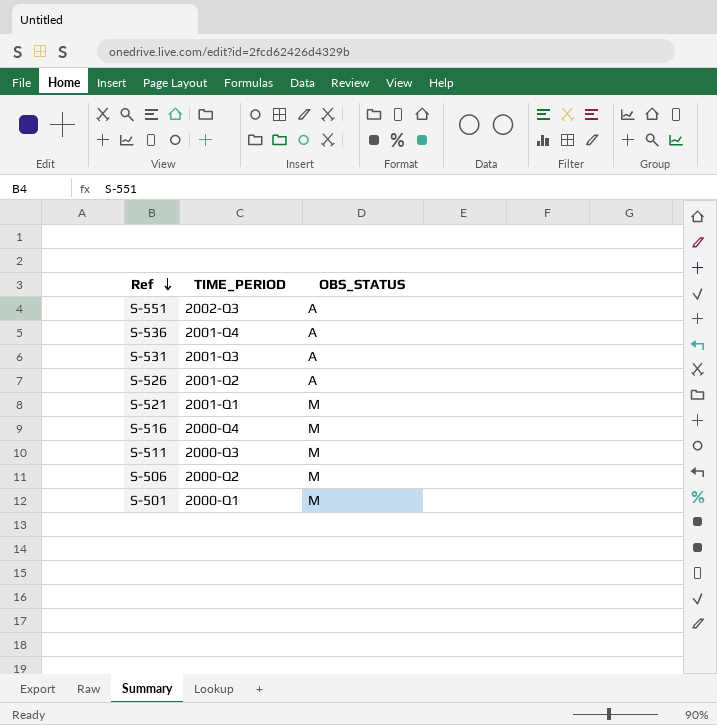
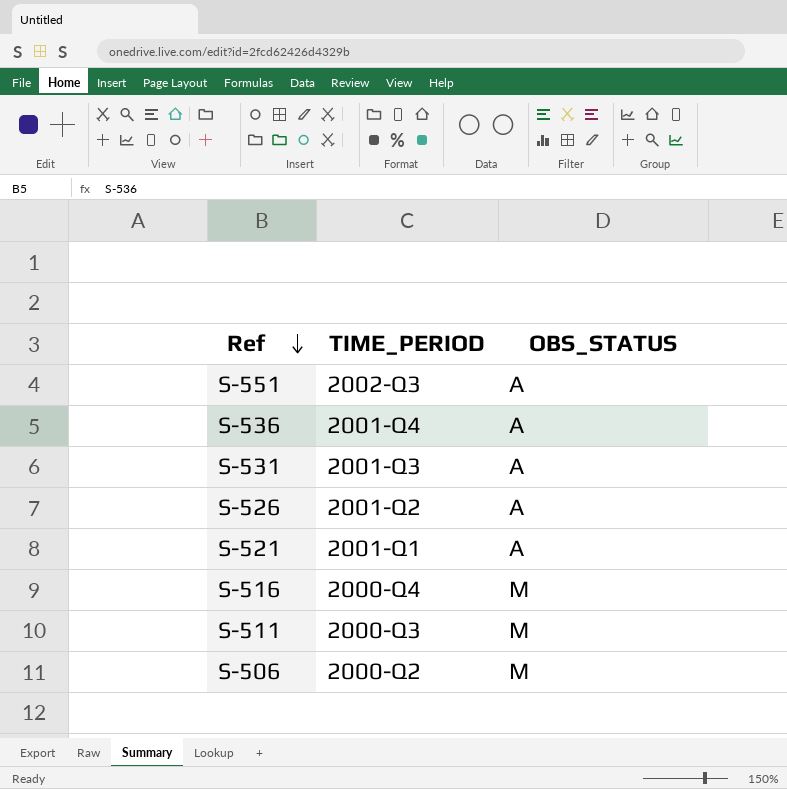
row S-501: 2000-Q1 | M -> none
S-521 | OBS_STATUS: M -> A

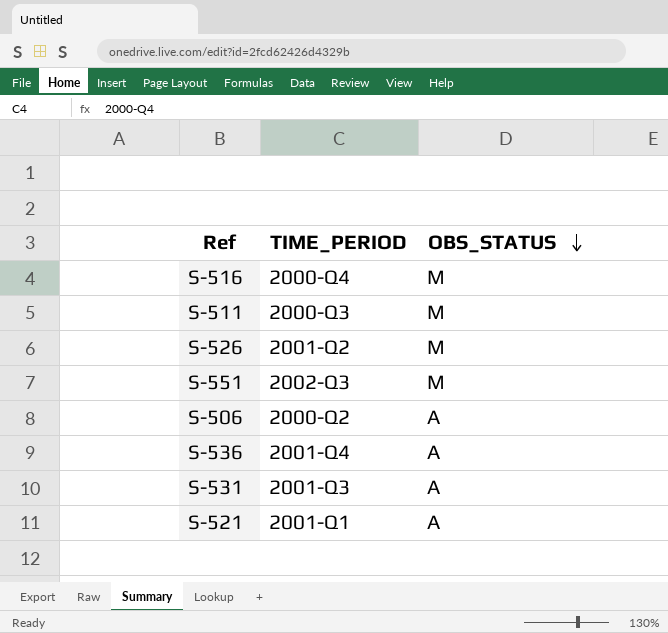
row order: Ref descending -> OBS_STATUS descending
S-526 | OBS_STATUS: A -> M
S-551 | OBS_STATUS: A -> M
S-506 | OBS_STATUS: M -> A

